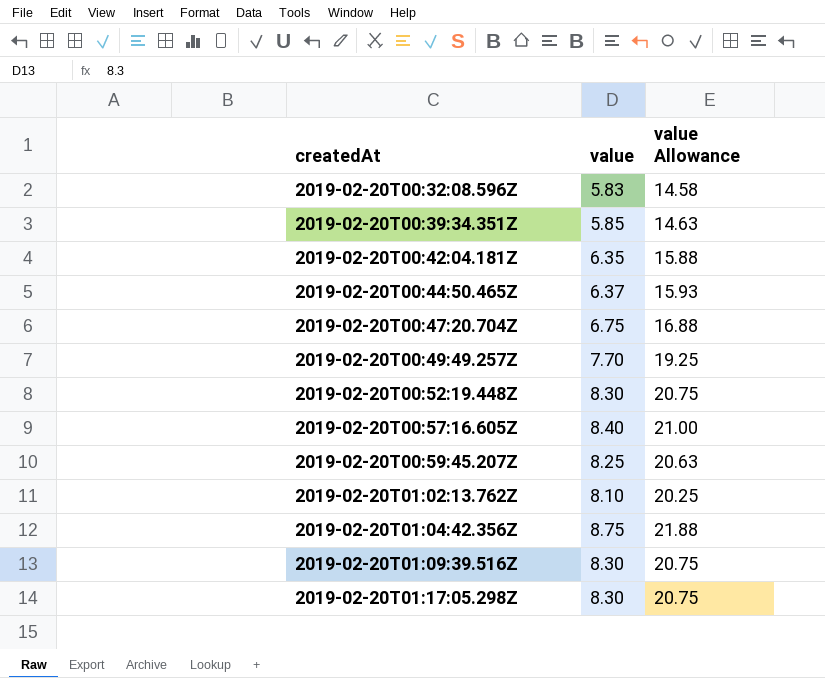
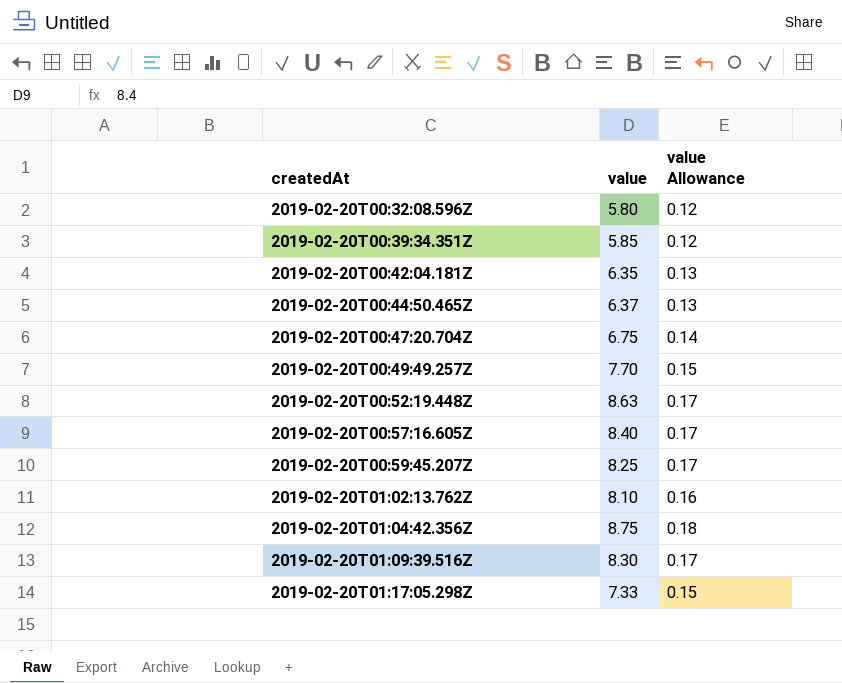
column value Allowance | formula: [value] * 2.5 -> [value] * 0.02
2019-02-20T00:32:08.596Z | value: 5.83 -> 5.80
2019-02-20T00:52:19.448Z | value: 8.30 -> 8.63
2019-02-20T01:17:05.298Z | value: 8.30 -> 7.33

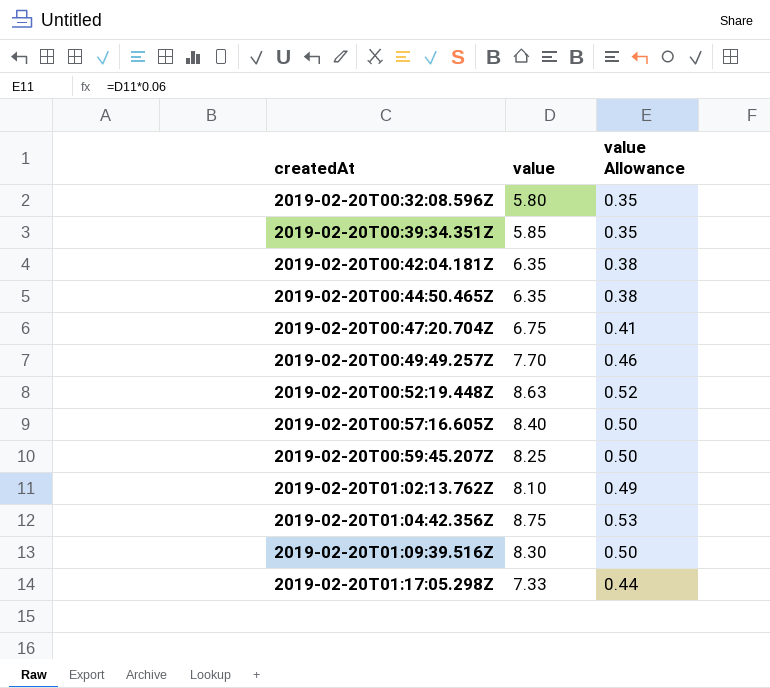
column value Allowance | formula: [value] * 0.02 -> [value] * 0.06
2019-02-20T00:44:50.465Z | value: 6.37 -> 6.35

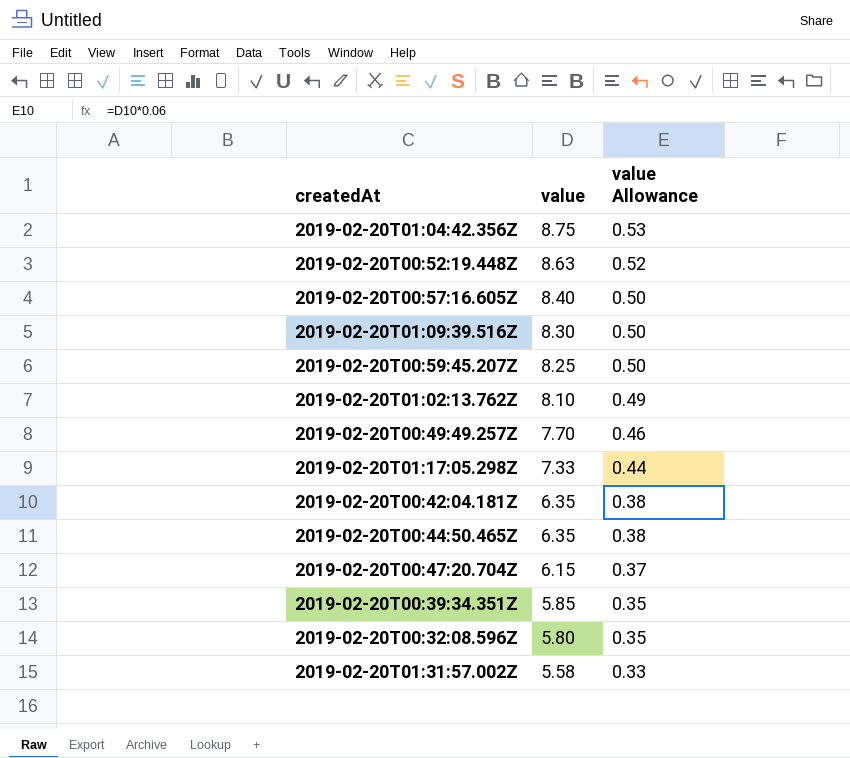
row order: createdAt ascending -> value descending
2019-02-20T00:47:20.704Z | value: 6.75 -> 6.15
2019-02-20T00:47:20.704Z | value Allowance: 0.41 -> 0.37
row 2019-02-20T01:31:57.002Z: none -> 5.58 | 0.33

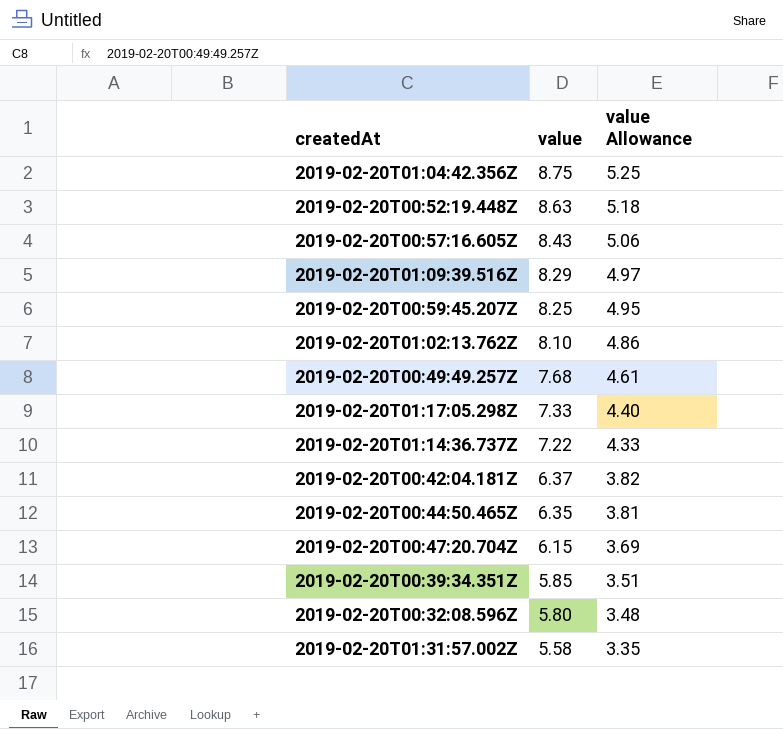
column value Allowance | formula: [value] * 0.06 -> [value] * 0.6
2019-02-20T00:57:16.605Z | value: 8.40 -> 8.43
2019-02-20T01:09:39.516Z | value: 8.30 -> 8.29
2019-02-20T00:49:49.257Z | value: 7.70 -> 7.68
row 2019-02-20T01:14:36.737Z: none -> 7.22 | 4.33
2019-02-20T00:42:04.181Z | value: 6.35 -> 6.37

